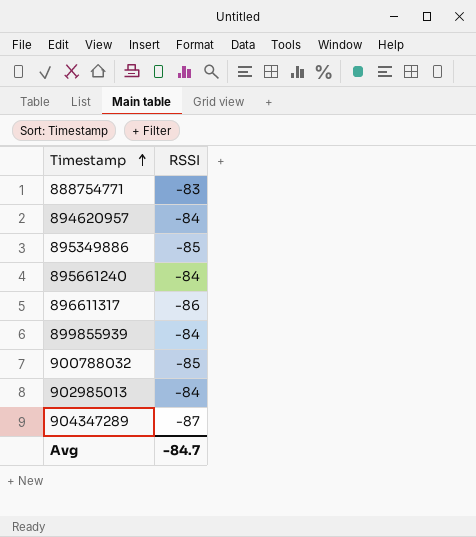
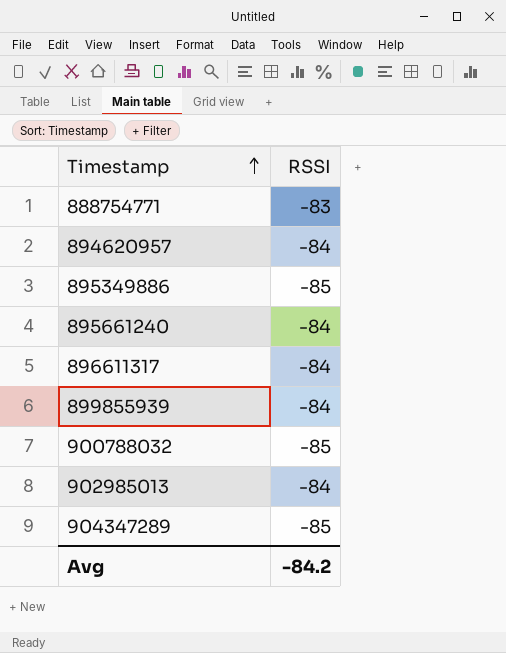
896611317 | RSSI: -86 -> -84
904347289 | RSSI: -87 -> -85
Avg | RSSI: -84.7 -> -84.2

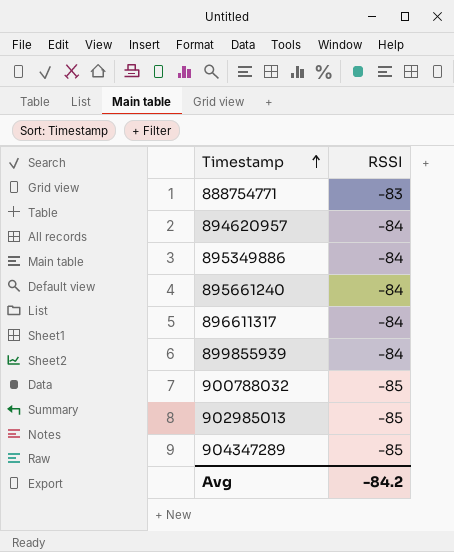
895349886 | RSSI: -85 -> -84
902985013 | RSSI: -84 -> -85

